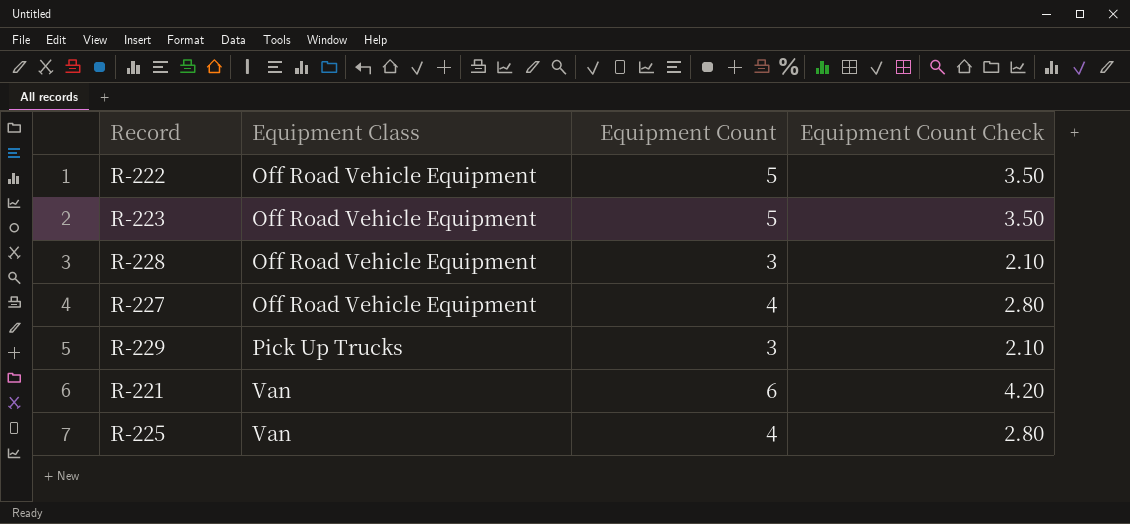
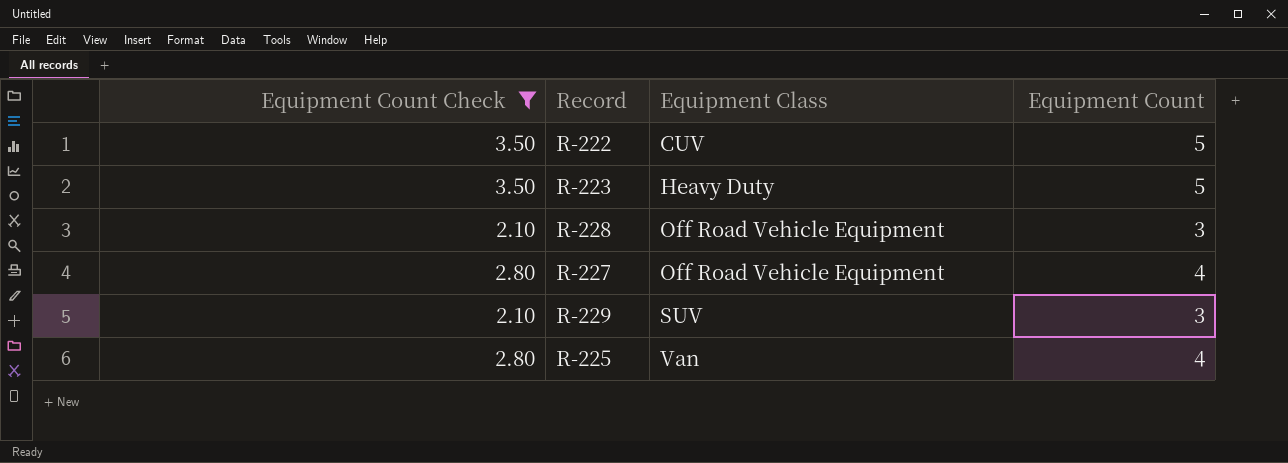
filter: none -> Equipment Count Check != 4.20
column Equipment Count Check | position: 4 -> 1
R-222 | Equipment Class: Off Road Vehicle Equipment -> CUV
R-223 | Equipment Class: Off Road Vehicle Equipment -> Heavy Duty
R-229 | Equipment Class: Pick Up Trucks -> SUV

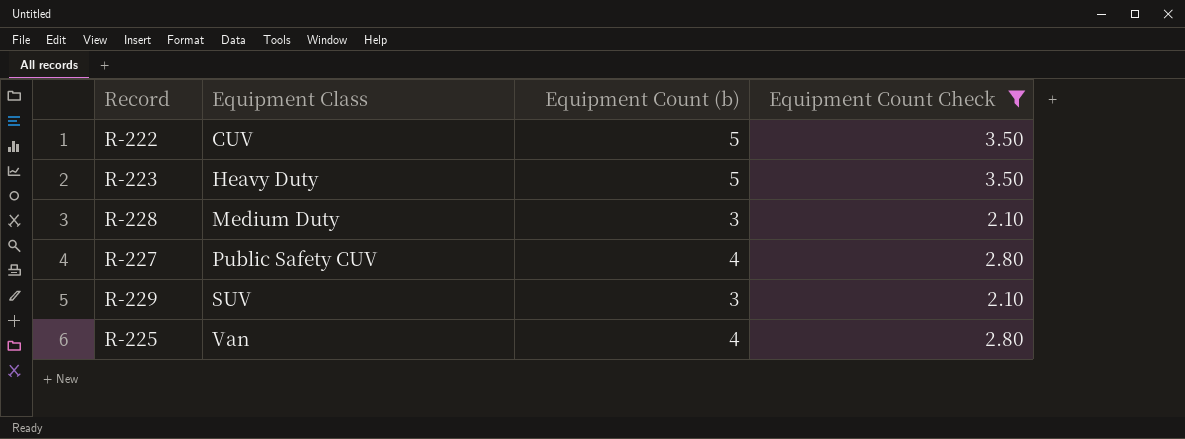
column name: Equipment Count -> Equipment Count (b)
column Equipment Count Check | position: 1 -> 4
R-228 | Equipment Class: Off Road Vehicle Equipment -> Medium Duty
R-227 | Equipment Class: Off Road Vehicle Equipment -> Public Safety CUV

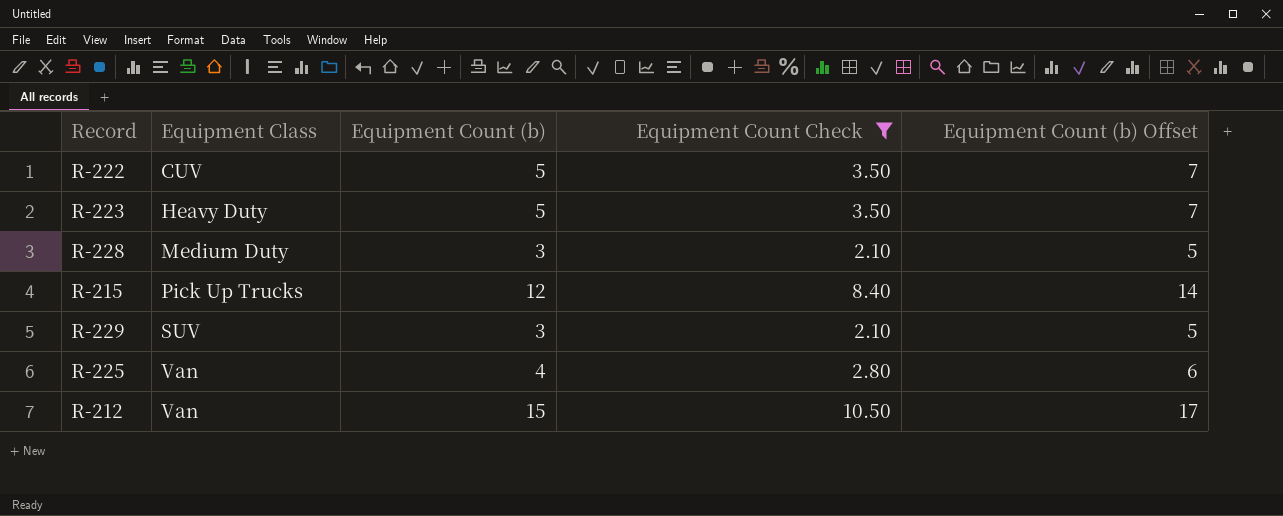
column Equipment Count (b) Offset | formula: none -> [Equipment Count (b)] + 2
row R-227: Public Safety CUV | 4 | 2.80 -> none
row R-215: none -> Pick Up Trucks | 12 | 8.40 | 14
row R-212: none -> Van | 15 | 10.50 | 17

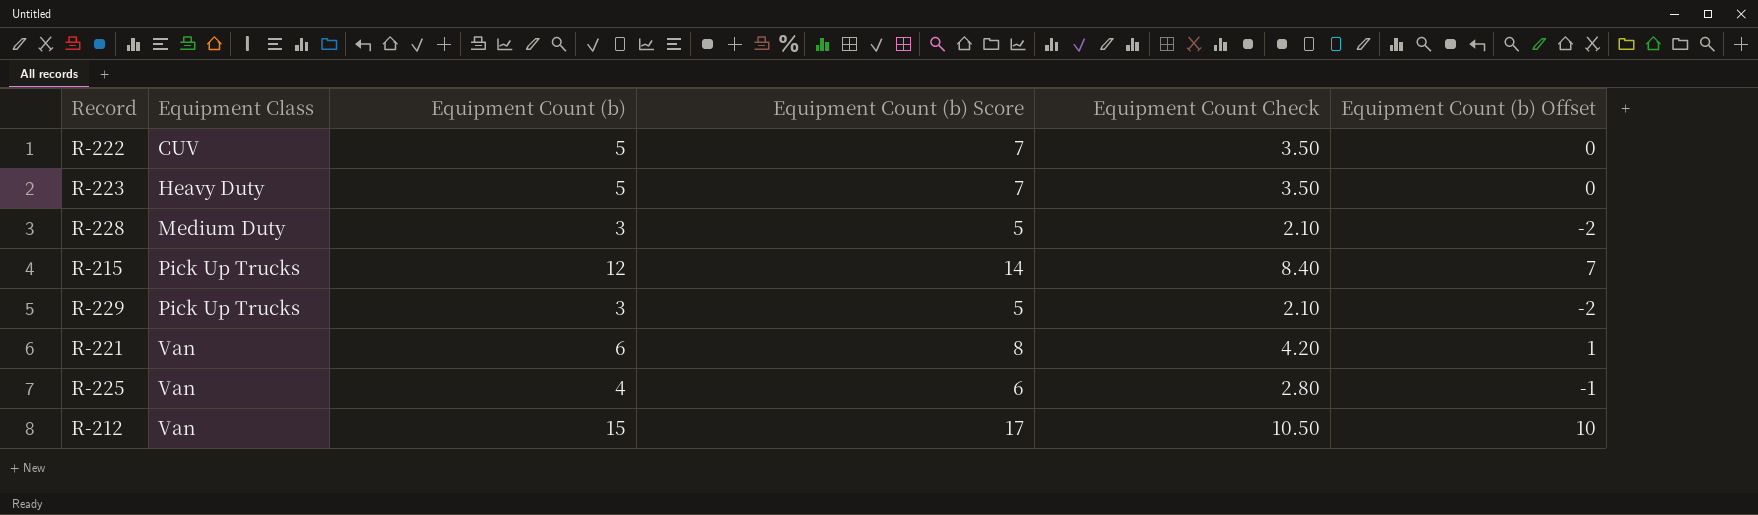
filter: Equipment Count Check != 4.20 -> none
column Equipment Count (b) Score | formula: none -> [Equipment Count (b)] + 2
column Equipment Count (b) Offset | formula: [Equipment Count (b)] + 2 -> [Equipment Count (b)] - 5
R-229 | Equipment Class: SUV -> Pick Up Trucks

